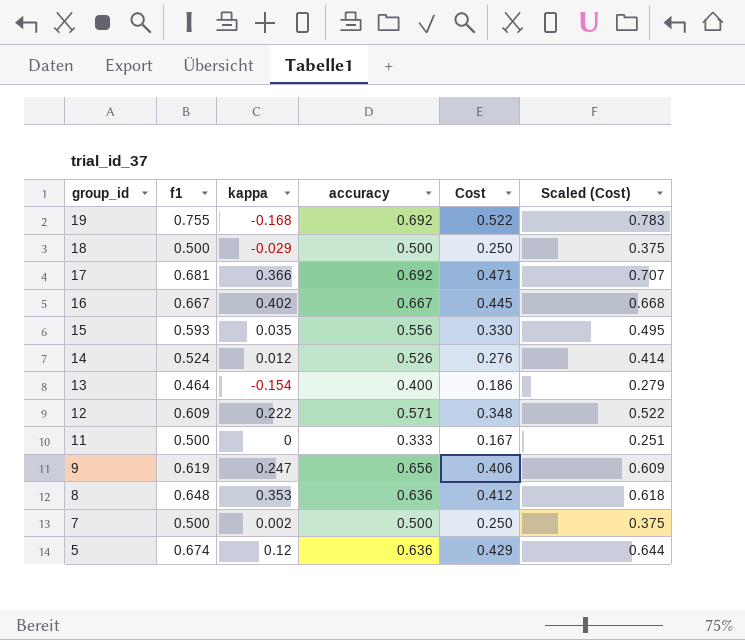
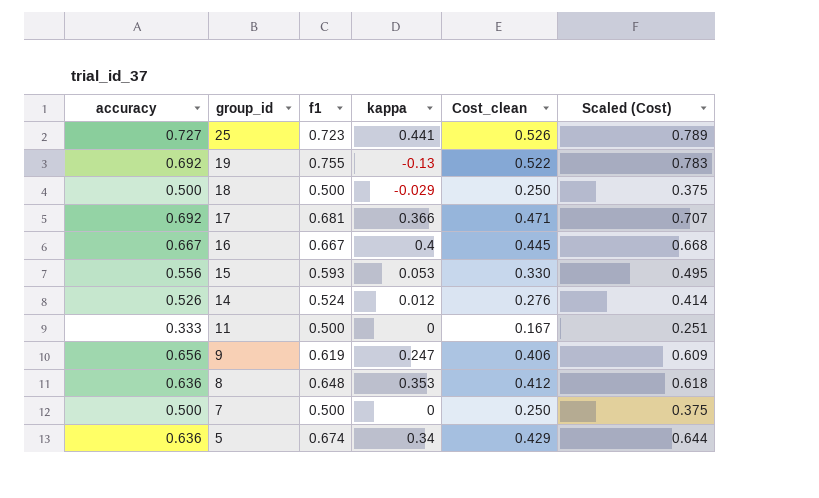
column accuracy | position: 4 -> 1
column name: Cost -> Cost_clean
row 13: 0.464 | -0.154 | 0.400 | 0.186 | 0.279 -> none
row 12: 0.609 | 0.222 | 0.571 | 0.348 | 0.522 -> none
row 25: none -> 0.727 | 0.723 | 0.441 | 0.526 | 0.789
19 | kappa: -0.168 -> -0.13
16 | kappa: 0.402 -> 0.4
15 | kappa: 0.035 -> 0.053
7 | kappa: 0.002 -> 0
5 | kappa: 0.12 -> 0.34

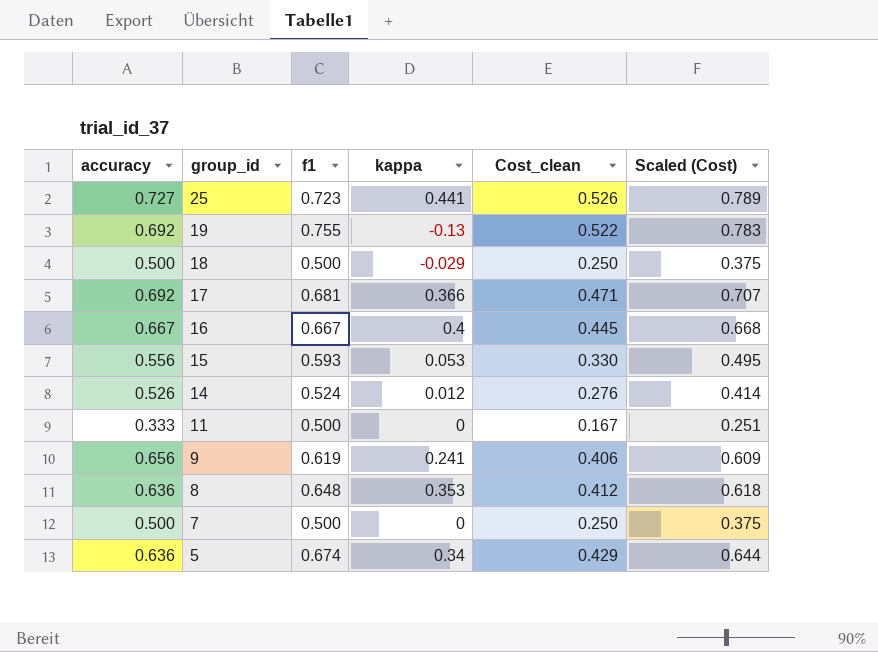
9 | kappa: 0.247 -> 0.241

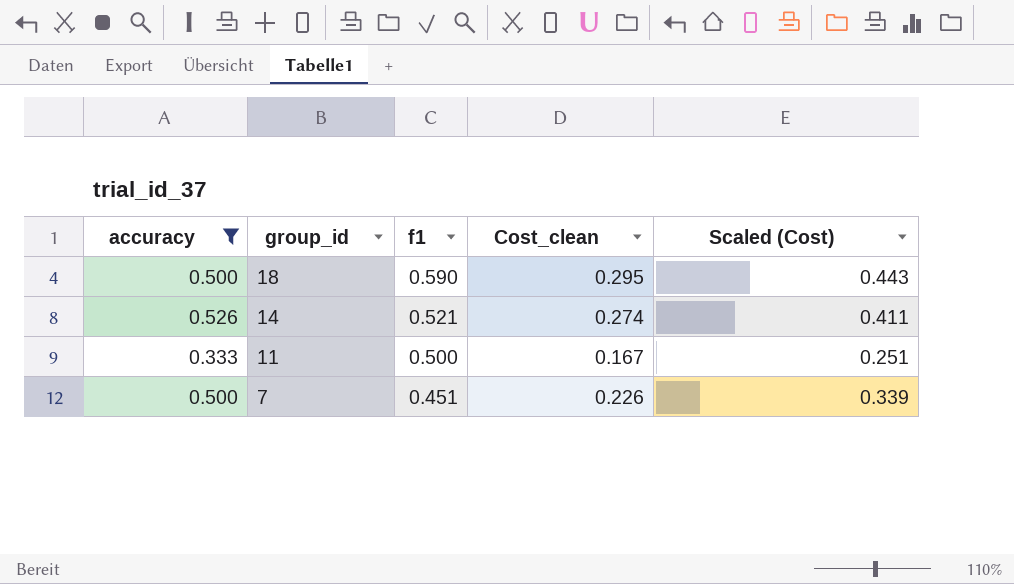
filter: none -> accuracy <= 0.526
column kappa | position: 4 -> none
18 | f1: 0.500 -> 0.590
18 | Cost_clean: 0.250 -> 0.295
18 | Scaled (Cost): 0.375 -> 0.443
14 | f1: 0.524 -> 0.521
14 | Cost_clean: 0.276 -> 0.274
14 | Scaled (Cost): 0.414 -> 0.411
7 | f1: 0.500 -> 0.451
7 | Cost_clean: 0.250 -> 0.226
7 | Scaled (Cost): 0.375 -> 0.339

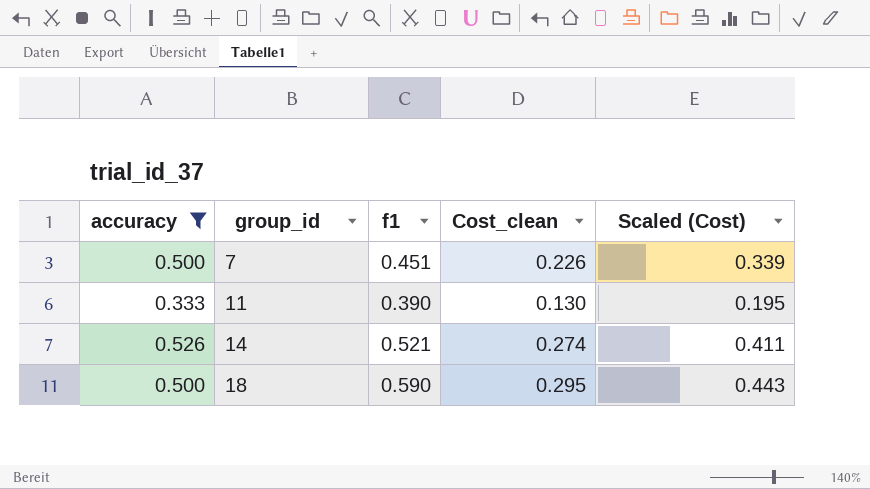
row order: group_id descending -> group_id ascending
11 | f1: 0.500 -> 0.390
11 | Cost_clean: 0.167 -> 0.130
11 | Scaled (Cost): 0.251 -> 0.195

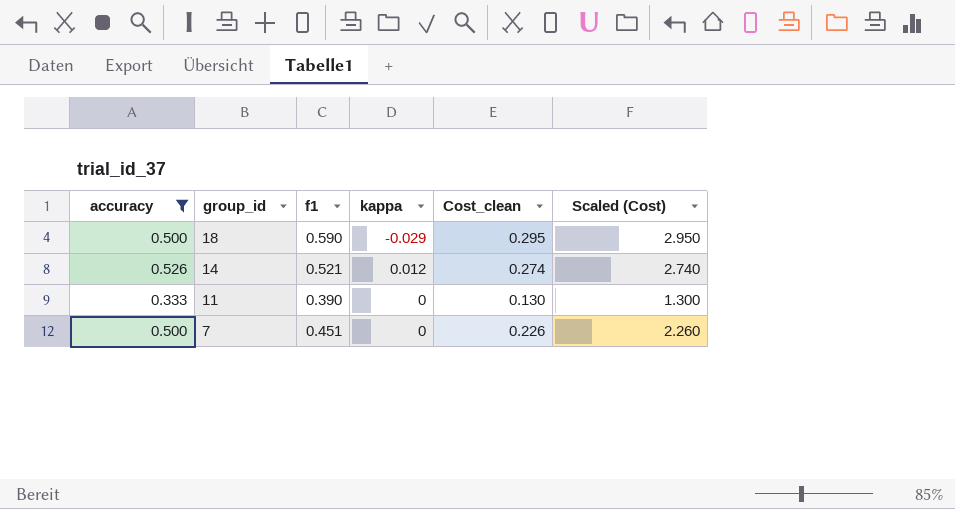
row order: group_id ascending -> group_id descending
column kappa | position: none -> 4
column Scaled (Cost) | formula: [Cost_clean] * 1.5 -> [Cost_clean] * 10

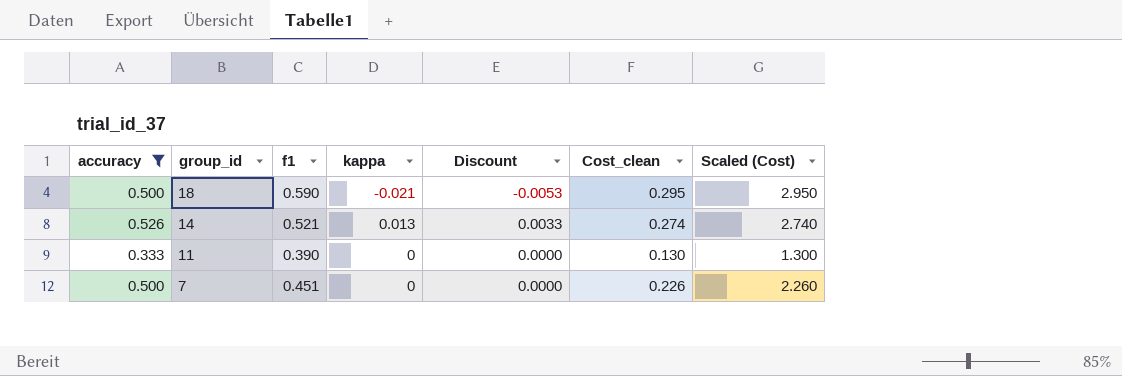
column Discount | formula: none -> [kappa] * 0.25
18 | kappa: -0.029 -> -0.021
14 | kappa: 0.012 -> 0.013

